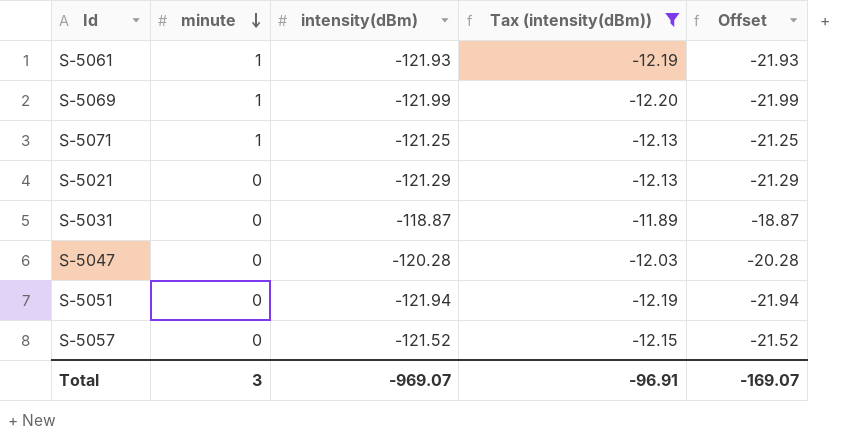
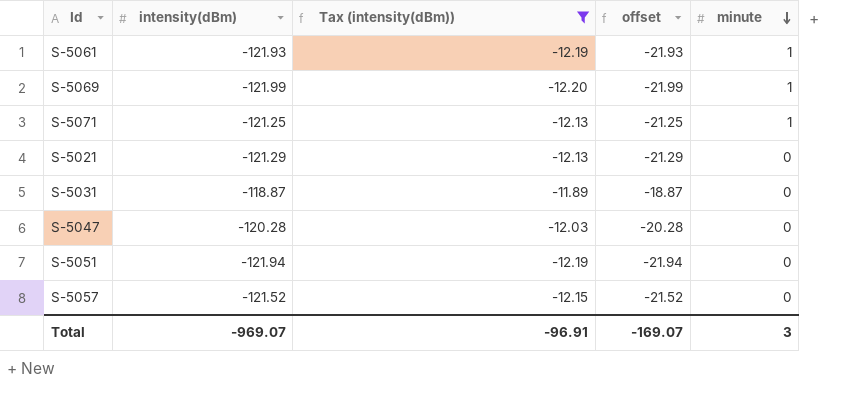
column name: Offset -> offset
column minute | position: 2 -> 5

